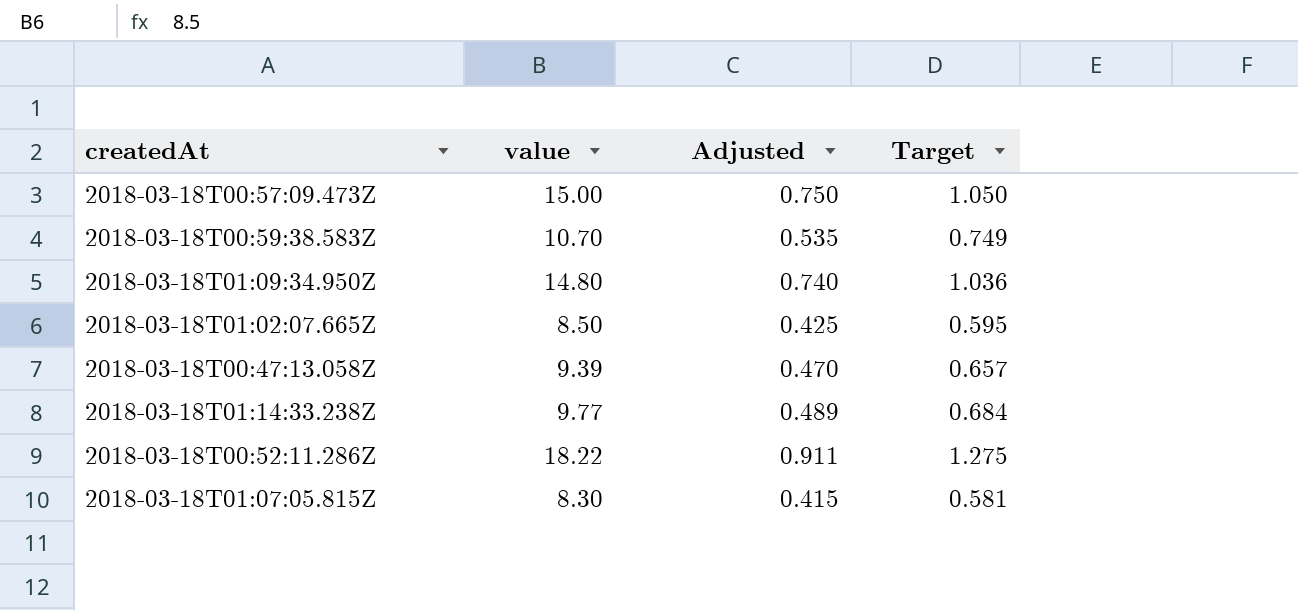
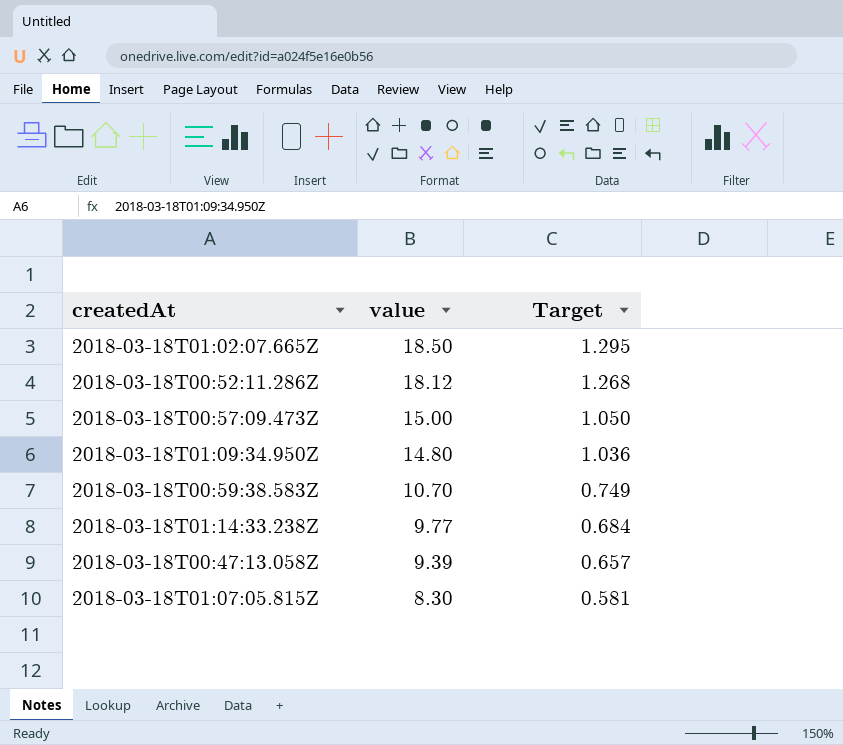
row order: none -> value descending
column Adjusted | formula: [value] * 0.05 -> none
2018-03-18T01:02:07.665Z | value: 8.50 -> 18.50
2018-03-18T01:02:07.665Z | Target: 0.595 -> 1.295
2018-03-18T00:52:11.286Z | value: 18.22 -> 18.12
2018-03-18T00:52:11.286Z | Target: 1.275 -> 1.268

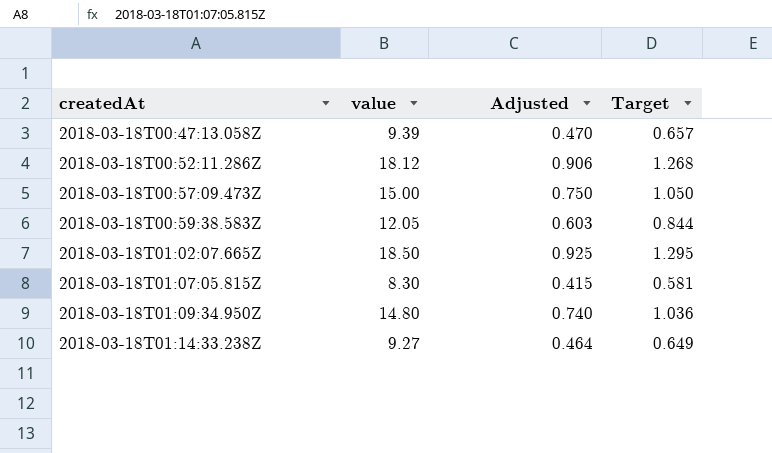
row order: value descending -> createdAt ascending
column Adjusted | formula: none -> [value] * 0.05
2018-03-18T00:59:38.583Z | value: 10.70 -> 12.05
2018-03-18T00:59:38.583Z | Target: 0.749 -> 0.844
2018-03-18T01:14:33.238Z | value: 9.77 -> 9.27
2018-03-18T01:14:33.238Z | Target: 0.684 -> 0.649

